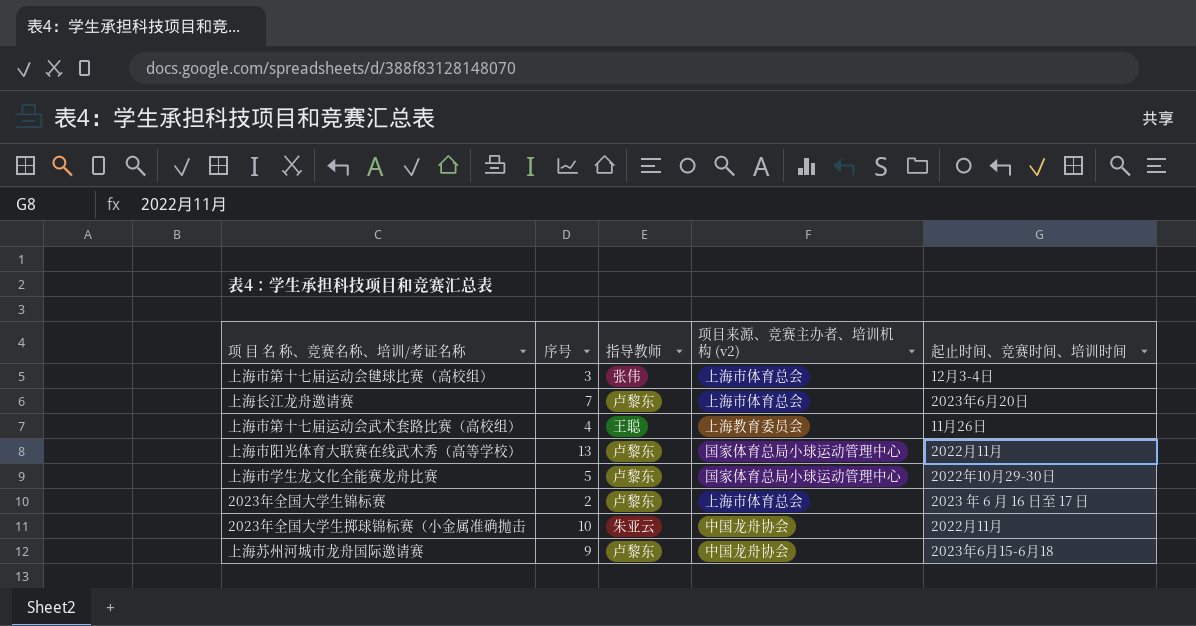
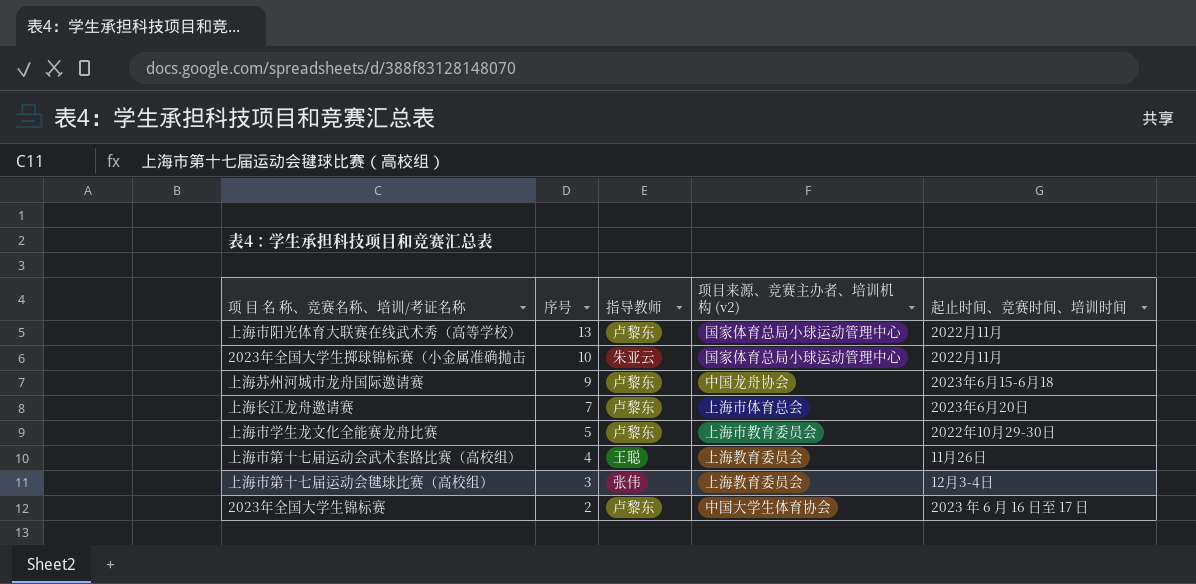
row order: none -> 序号 descending
2023年全国大学生掷球锦标赛（小金属准确抛击 | 项目来源、竞赛主办者、培训机构 (v2): 中国龙舟协会 -> 国家体育总局小球运动管理中心
上海市学生龙文化全能赛龙舟比赛 | 项目来源、竞赛主办者、培训机构 (v2): 国家体育总局小球运动管理中心 -> 上海市教育委员会
上海市第十七届运动会毽球比赛（高校组） | 项目来源、竞赛主办者、培训机构 (v2): 上海市体育总会 -> 上海教育委员会
2023年全国大学生锦标赛 | 项目来源、竞赛主办者、培训机构 (v2): 上海市体育总会 -> 中国大学生体育协会

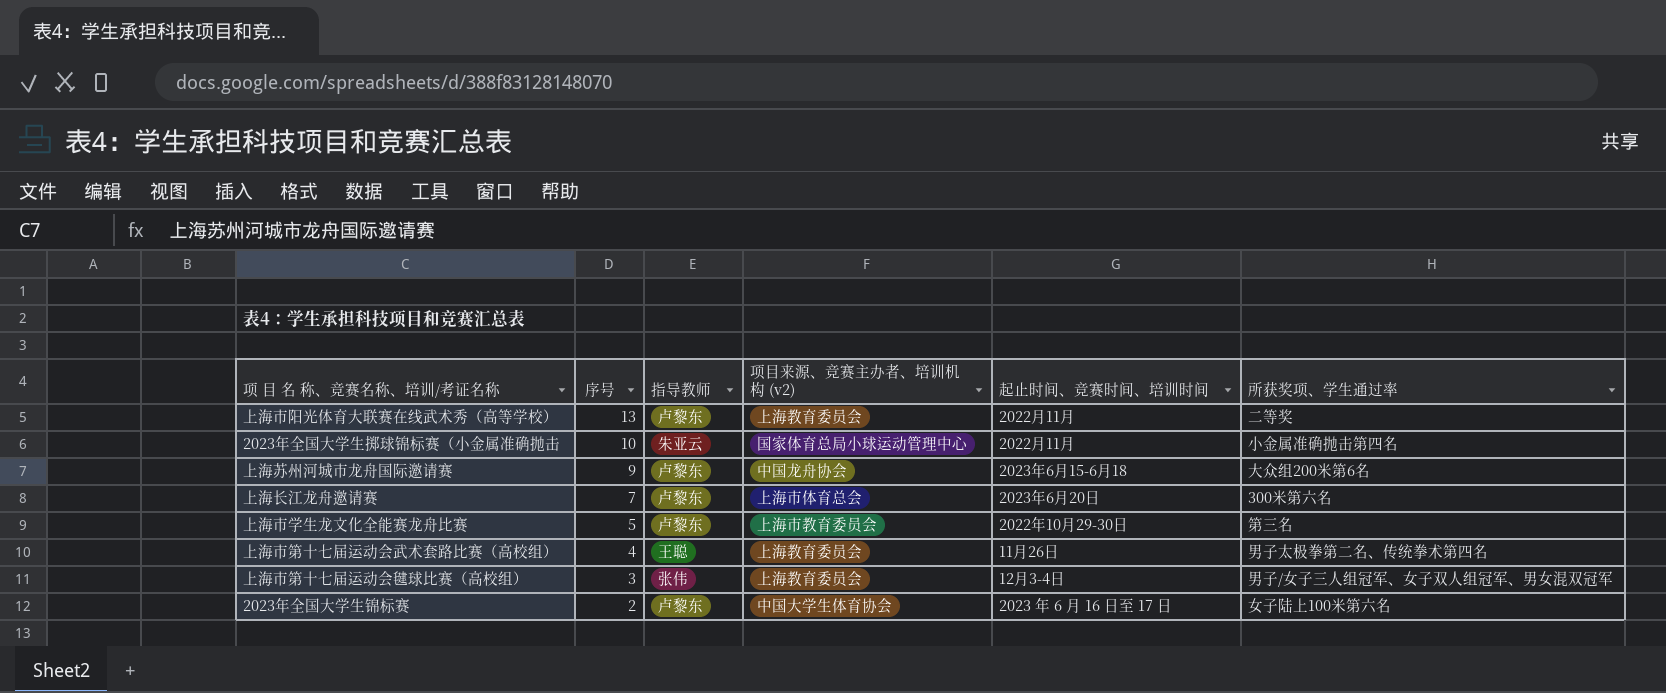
column 所获奖项、学生通过率 | position: none -> 6
上海市阳光体育大联赛在线武术秀（高等学校） | 项目来源、竞赛主办者、培训机构 (v2): 国家体育总局小球运动管理中心 -> 上海教育委员会

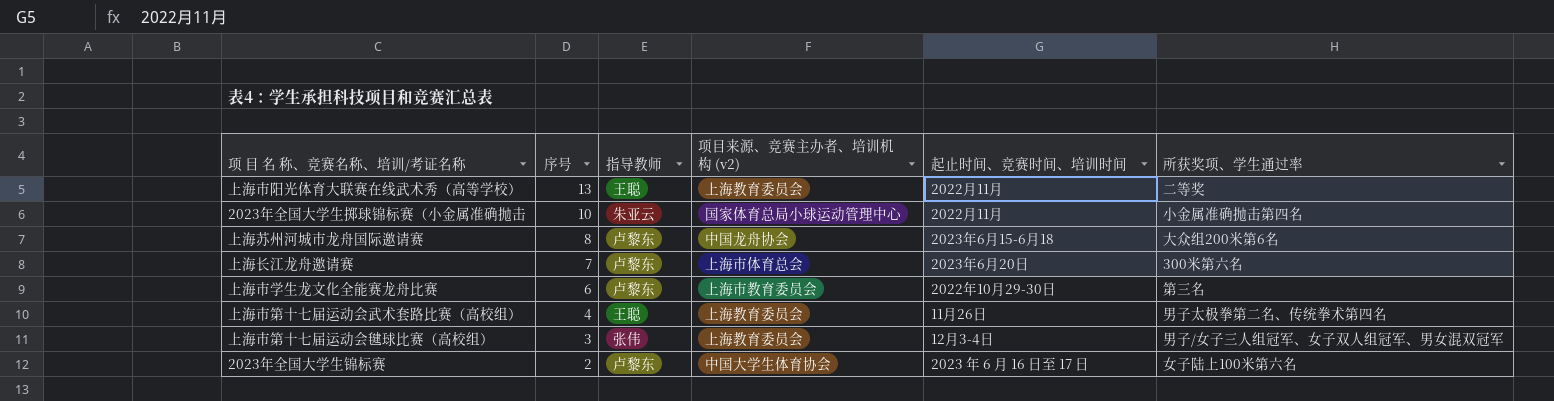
上海市阳光体育大联赛在线武术秀（高等学校） | 指导教师: 卢黎东 -> 王聪
上海苏州河城市龙舟国际邀请赛 | 序号: 9 -> 8
上海市学生龙文化全能赛龙舟比赛 | 序号: 5 -> 6

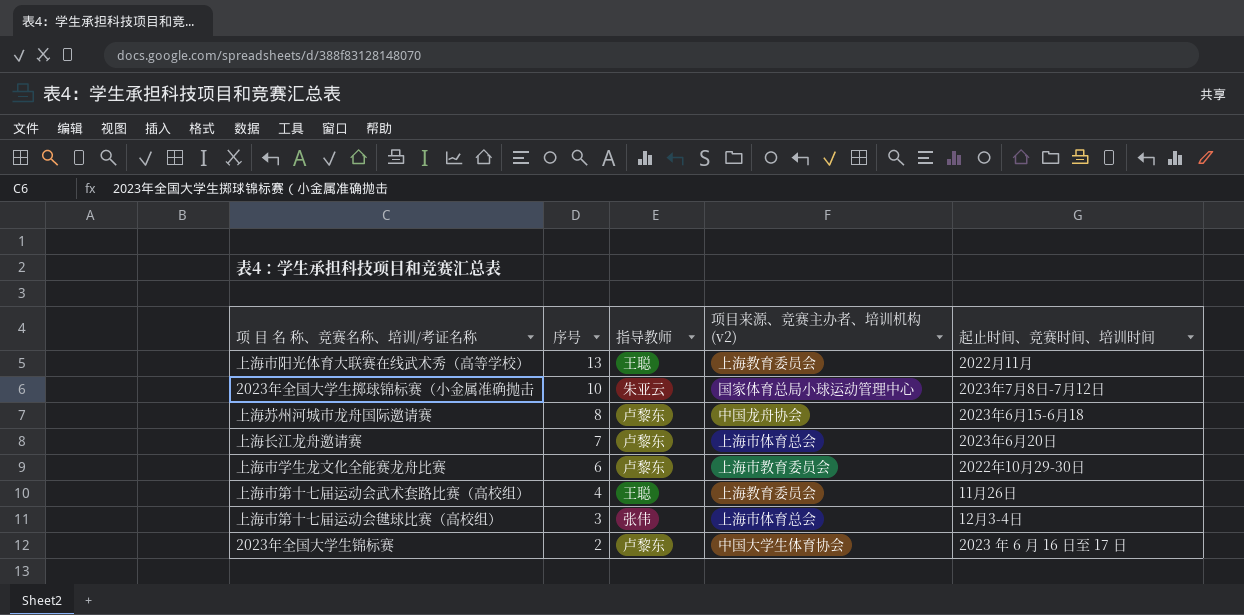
column 所获奖项、学生通过率 | position: 6 -> none
2023年全国大学生掷球锦标赛（小金属准确抛击 | 起止时间、竞赛时间、培训时间: 2022月11月 -> 2023年7月8日-7月12日
上海市第十七届运动会毽球比赛（高校组） | 项目来源、竞赛主办者、培训机构 (v2): 上海教育委员会 -> 上海市体育总会

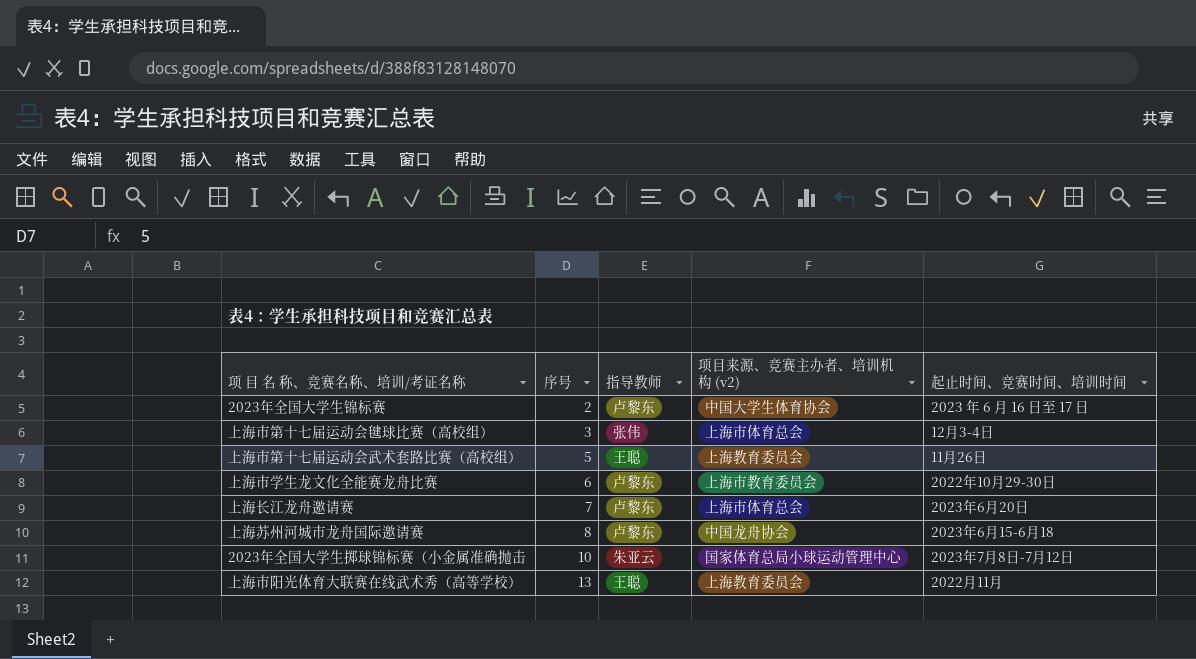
row order: 序号 descending -> 序号 ascending
上海市第十七届运动会武术套路比赛（高校组） | 序号: 4 -> 5

